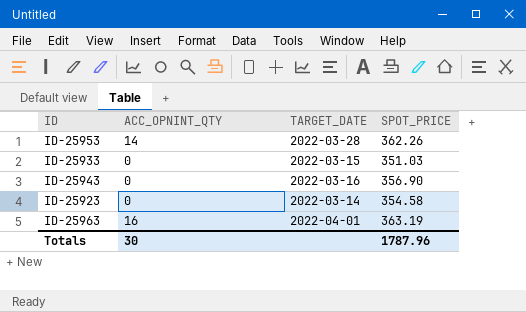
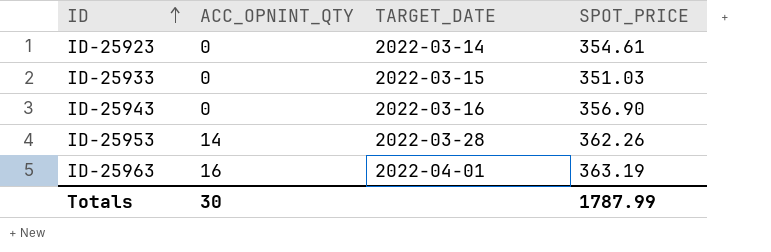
row order: none -> ID ascending
ID-25923 | SPOT_PRICE: 354.58 -> 354.61
Totals | SPOT_PRICE: 1787.96 -> 1787.99

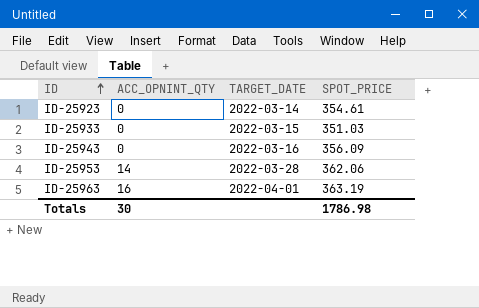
ID-25943 | SPOT_PRICE: 356.90 -> 356.09
ID-25953 | SPOT_PRICE: 362.26 -> 362.06
Totals | SPOT_PRICE: 1787.99 -> 1786.98

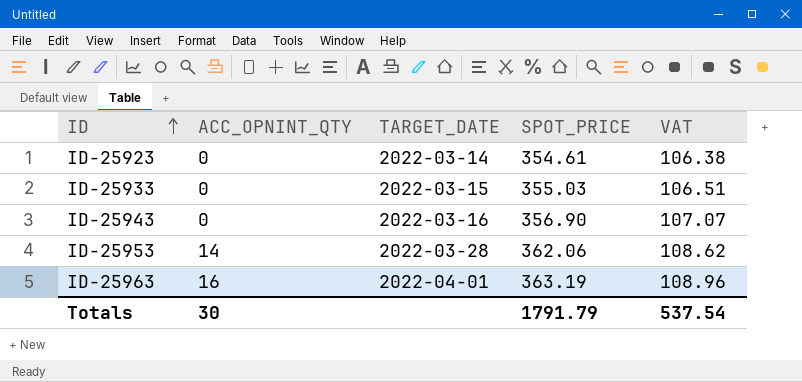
column VAT | formula: none -> [SPOT_PRICE] * 0.3
ID-25933 | SPOT_PRICE: 351.03 -> 355.03
ID-25943 | SPOT_PRICE: 356.09 -> 356.90
Totals | SPOT_PRICE: 1786.98 -> 1791.79

